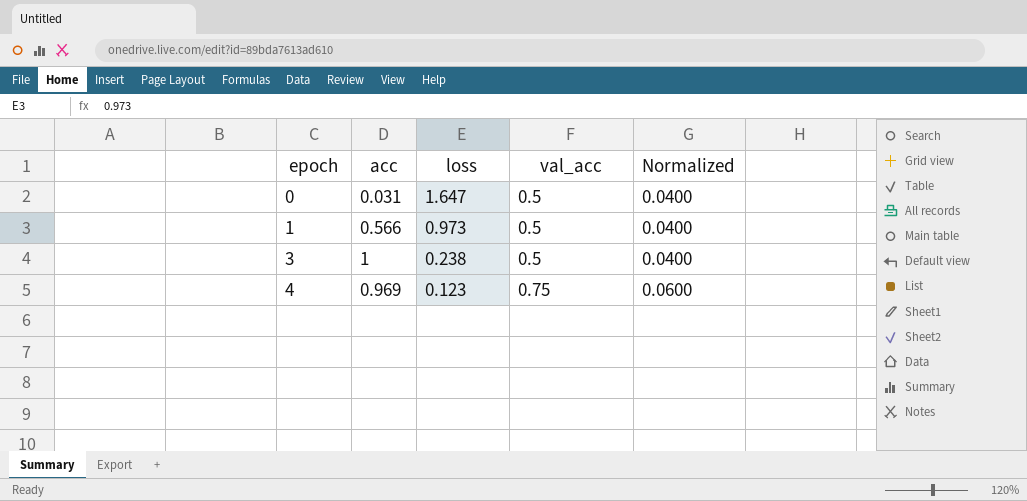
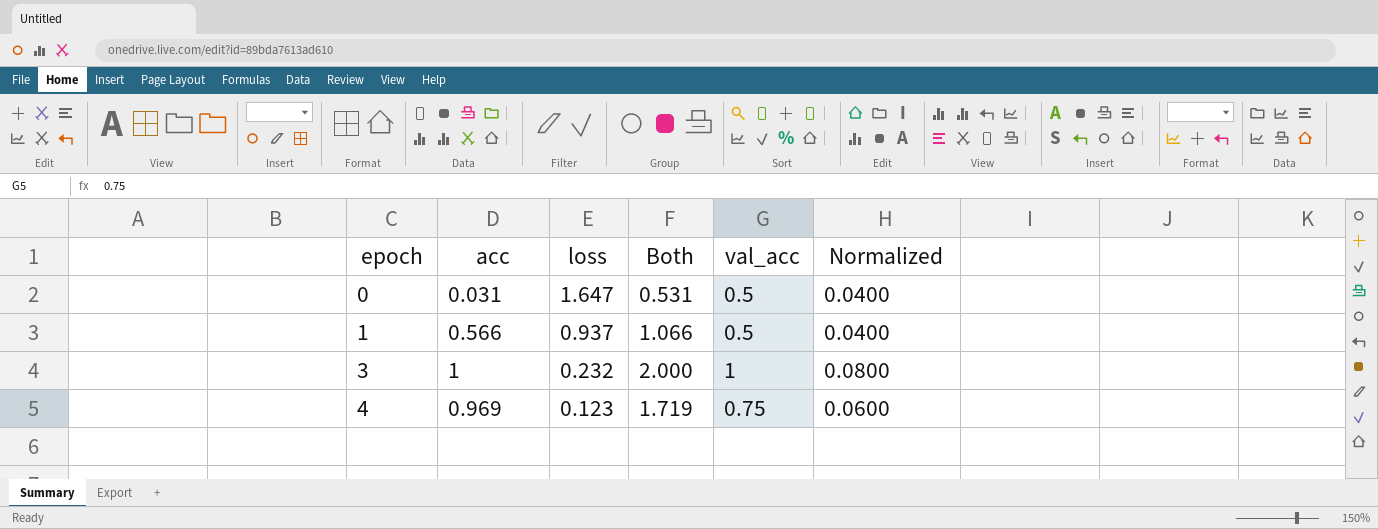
column Both | formula: none -> [acc] + [val_acc]
1 | loss: 0.973 -> 0.937
3 | loss: 0.238 -> 0.232
3 | val_acc: 0.5 -> 1
3 | Normalized: 0.0400 -> 0.0800

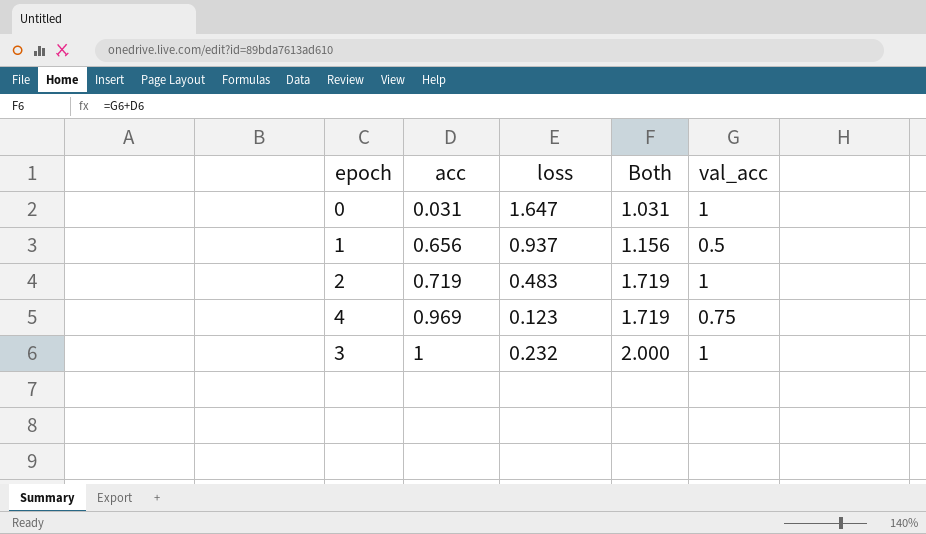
row order: epoch ascending -> acc ascending
column Normalized | formula: [val_acc] * 0.08 -> none
0 | Both: 0.531 -> 1.031
0 | val_acc: 0.5 -> 1
1 | acc: 0.566 -> 0.656
1 | Both: 1.066 -> 1.156
row 2: none -> 0.719 | 0.483 | 1.719 | 1

